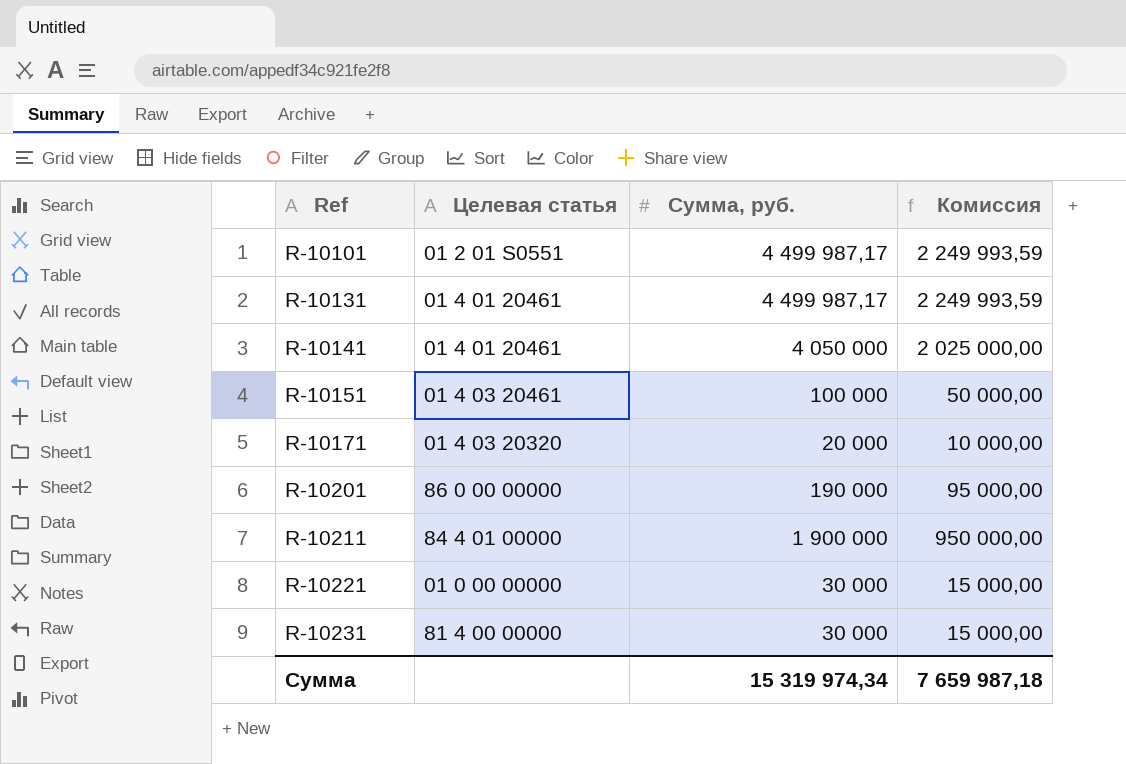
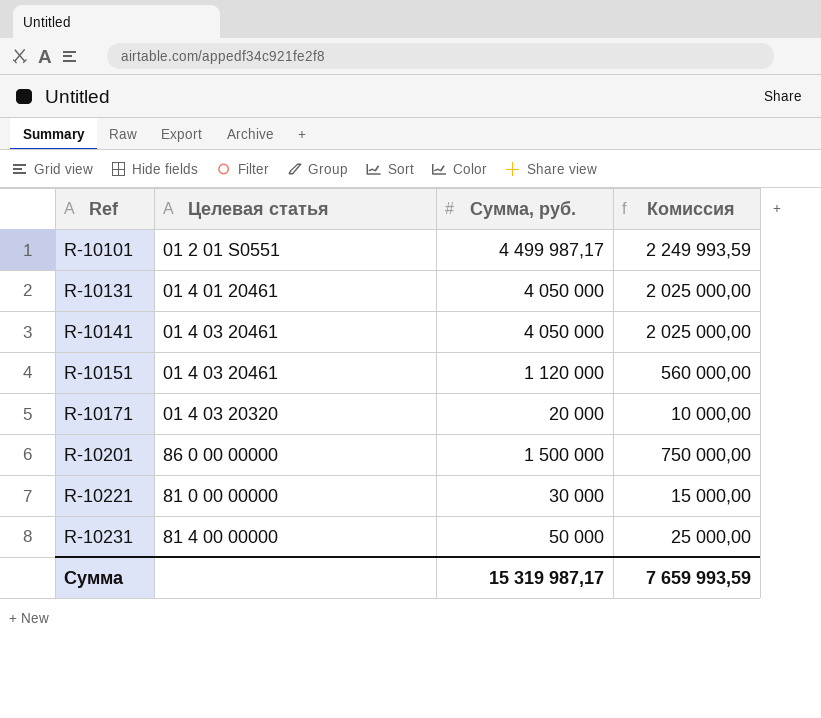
row R-10211: 84 4 01 00000 | 1 900 000 | 950 000,00 -> none
R-10131 | Сумма, руб.: 4 499 987,17 -> 4 050 000
R-10131 | Комиссия: 2 249 993,59 -> 2 025 000,00
R-10141 | Целевая статья: 01 4 01 20461 -> 01 4 03 20461
R-10151 | Сумма, руб.: 100 000 -> 1 120 000
R-10151 | Комиссия: 50 000,00 -> 560 000,00
R-10201 | Сумма, руб.: 190 000 -> 1 500 000
R-10201 | Комиссия: 95 000,00 -> 750 000,00
R-10221 | Целевая статья: 01 0 00 00000 -> 81 0 00 00000
R-10231 | Сумма, руб.: 30 000 -> 50 000
R-10231 | Комиссия: 15 000,00 -> 25 000,00
Сумма | Сумма, руб.: 15 319 974,34 -> 15 319 987,17
Сумма | Комиссия: 7 659 987,18 -> 7 659 993,59

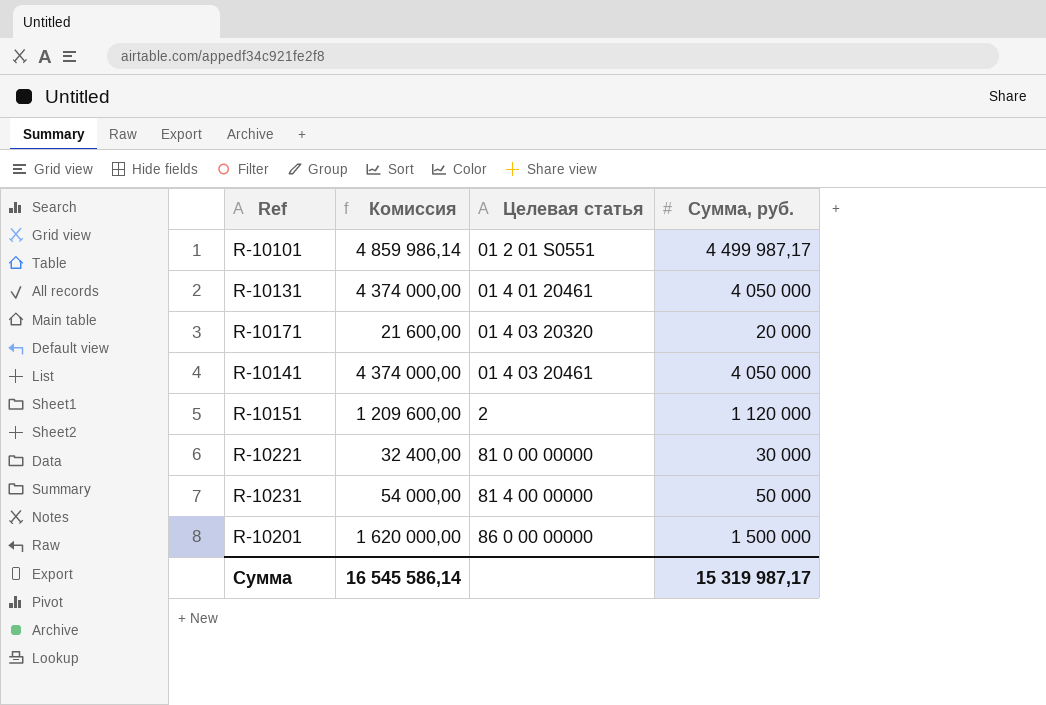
row order: Ref ascending -> Целевая статья ascending
column Комиссия | formula: [Сумма, руб.] * 0,5 -> [Сумма, руб.] * 1,08
column Комиссия | position: 4 -> 2
R-10151 | Целевая статья: 01 4 03 20461 -> 2
Сумма | Комиссия: 7 659 993,59 -> 16 545 586,14

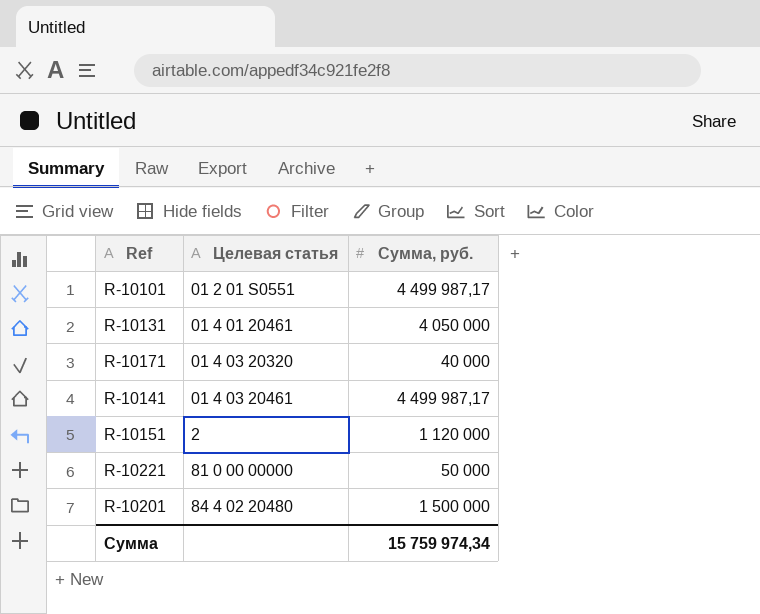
column Комиссия | formula: [Сумма, руб.] * 1,08 -> none
row R-10231: 54 000,00 | 81 4 00 00000 | 50 000 -> none
R-10171 | Сумма, руб.: 20 000 -> 40 000
R-10141 | Сумма, руб.: 4 050 000 -> 4 499 987,17
R-10221 | Сумма, руб.: 30 000 -> 50 000
R-10201 | Целевая статья: 86 0 00 00000 -> 84 4 02 20480
Сумма | Сумма, руб.: 15 319 987,17 -> 15 759 974,34

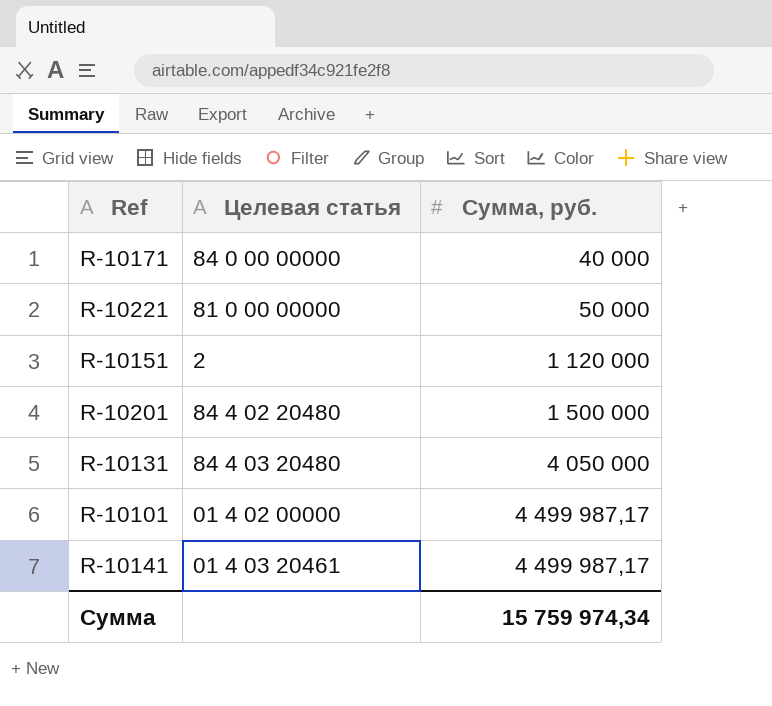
row order: Целевая статья ascending -> Сумма, руб. ascending
R-10171 | Целевая статья: 01 4 03 20320 -> 84 0 00 00000
R-10131 | Целевая статья: 01 4 01 20461 -> 84 4 03 20480
R-10101 | Целевая статья: 01 2 01 S0551 -> 01 4 02 00000

